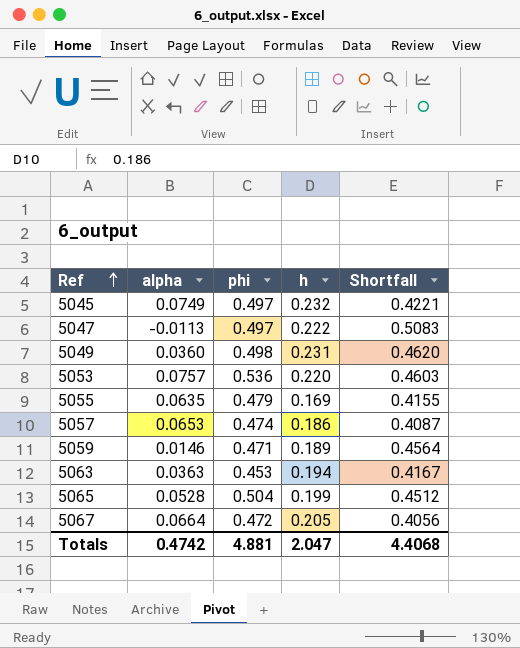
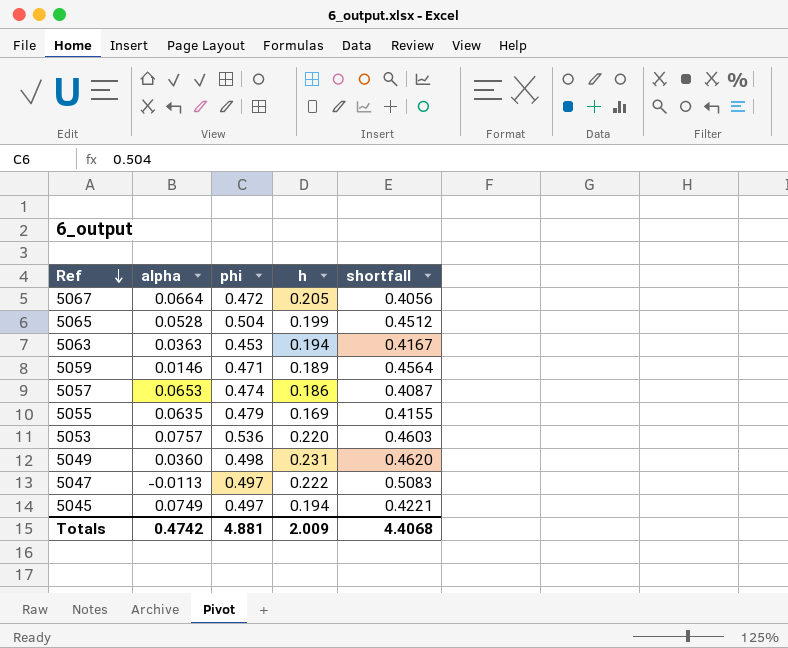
row order: Ref ascending -> Ref descending
column name: Shortfall -> shortfall
5045 | h: 0.232 -> 0.194
Totals | h: 2.047 -> 2.009

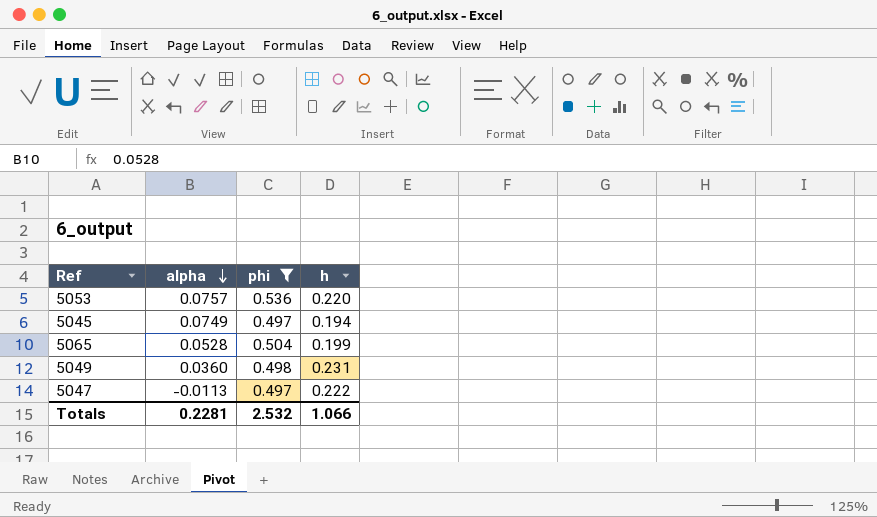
filter: none -> phi >= 0.497
row order: Ref descending -> alpha descending
column shortfall | formula: [phi] - [alpha] -> none
Totals | alpha: 0.4742 -> 0.2281
Totals | phi: 4.881 -> 2.532
Totals | h: 2.009 -> 1.066

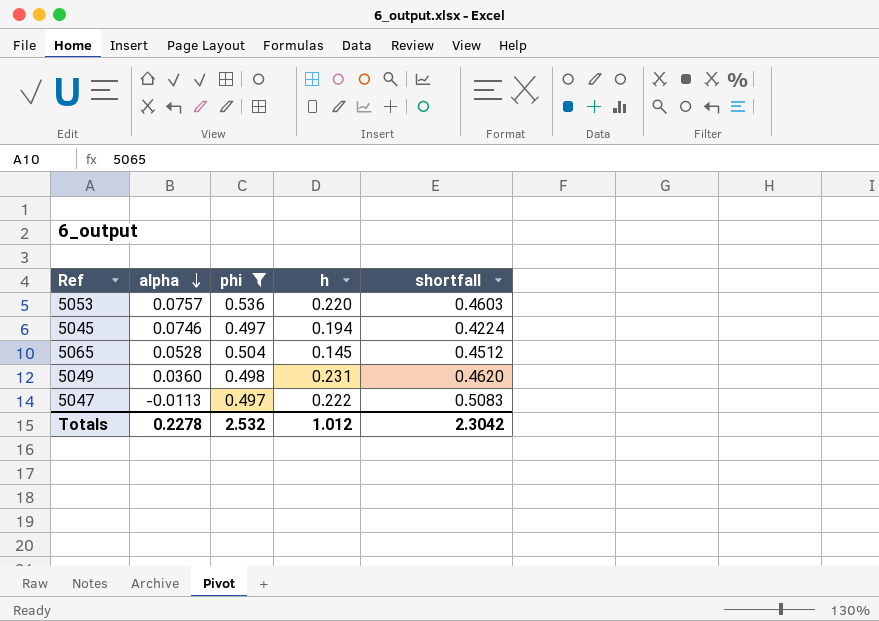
column shortfall | formula: none -> [phi] - [alpha]
5045 | alpha: 0.0749 -> 0.0746
5065 | h: 0.199 -> 0.145
Totals | alpha: 0.2281 -> 0.2278
Totals | h: 1.066 -> 1.012

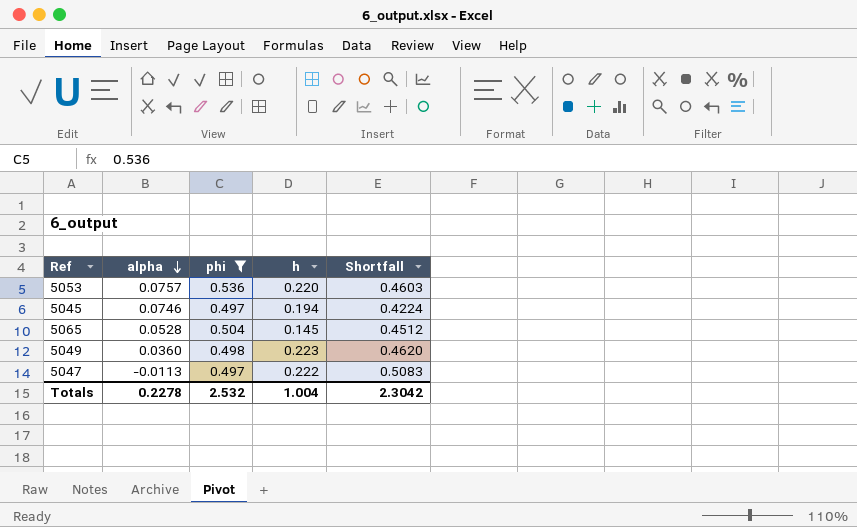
column name: shortfall -> Shortfall
5049 | h: 0.231 -> 0.223
Totals | h: 1.012 -> 1.004

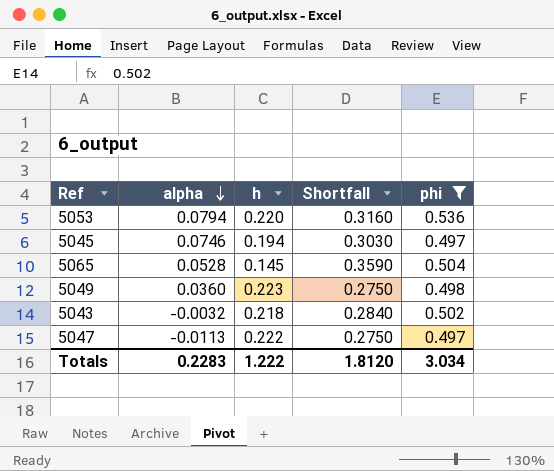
column Shortfall | formula: [phi] - [alpha] -> [phi] - [h]
column phi | position: 3 -> 5
5053 | alpha: 0.0757 -> 0.0794
row 5043: none -> -0.0032 | 0.218 | 0.2840 | 0.502
Totals | alpha: 0.2278 -> 0.2283
Totals | h: 1.004 -> 1.222
Totals | Shortfall: 2.3042 -> 1.8120
Totals | phi: 2.532 -> 3.034

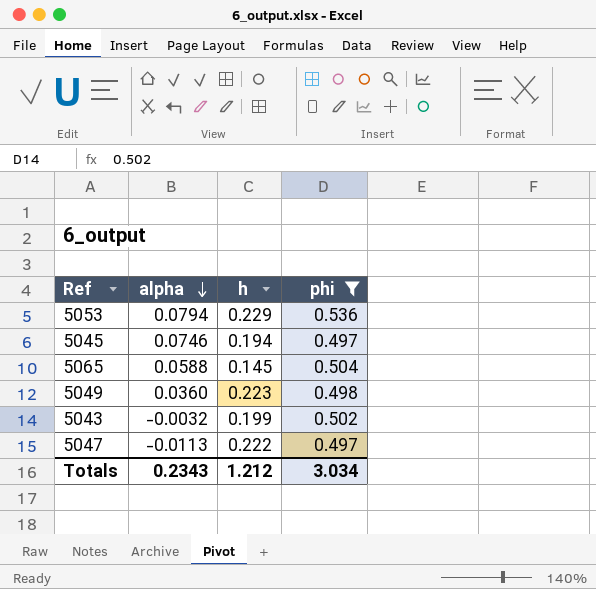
column Shortfall | formula: [phi] - [h] -> none
5053 | h: 0.220 -> 0.229
5065 | alpha: 0.0528 -> 0.0588
5043 | h: 0.218 -> 0.199
Totals | alpha: 0.2283 -> 0.2343
Totals | h: 1.222 -> 1.212

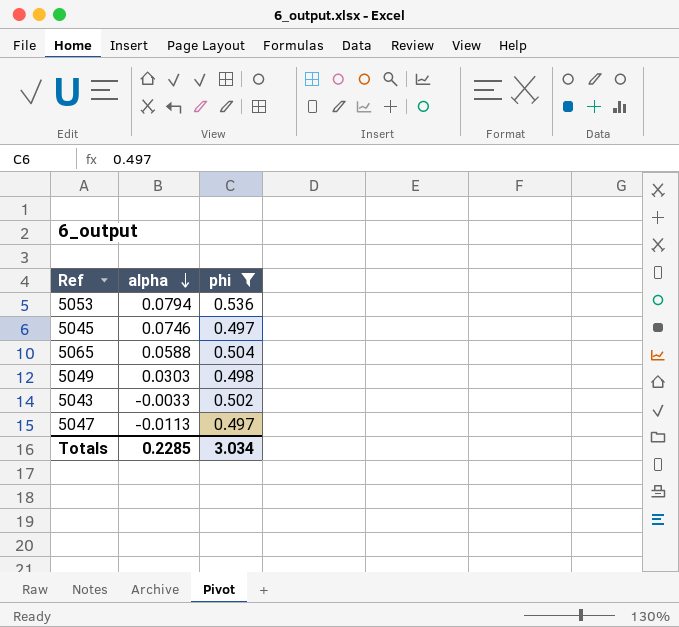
column h | position: 3 -> none
5049 | alpha: 0.0360 -> 0.0303
5043 | alpha: -0.0032 -> -0.0033
Totals | alpha: 0.2343 -> 0.2285

